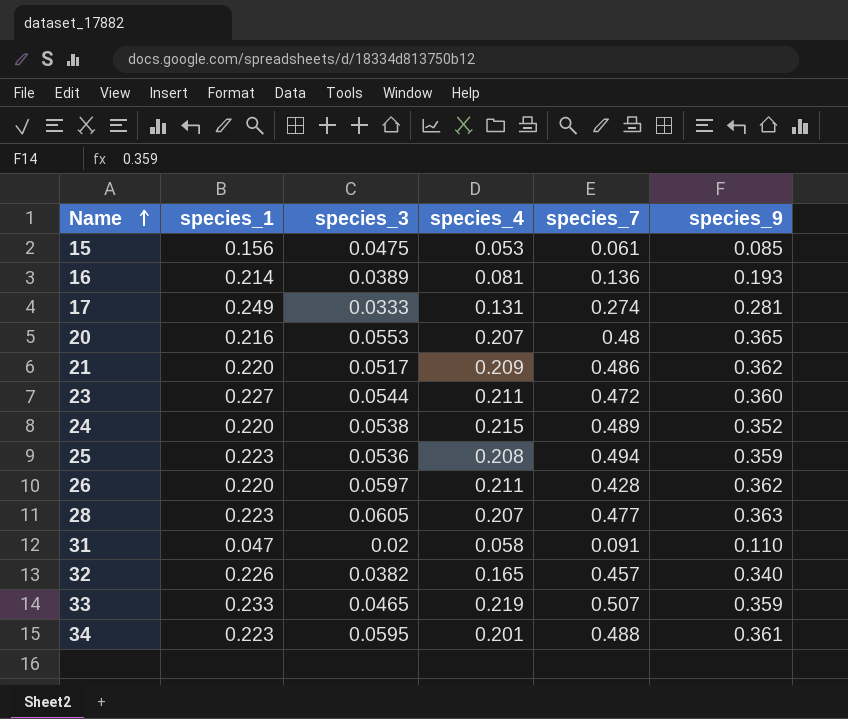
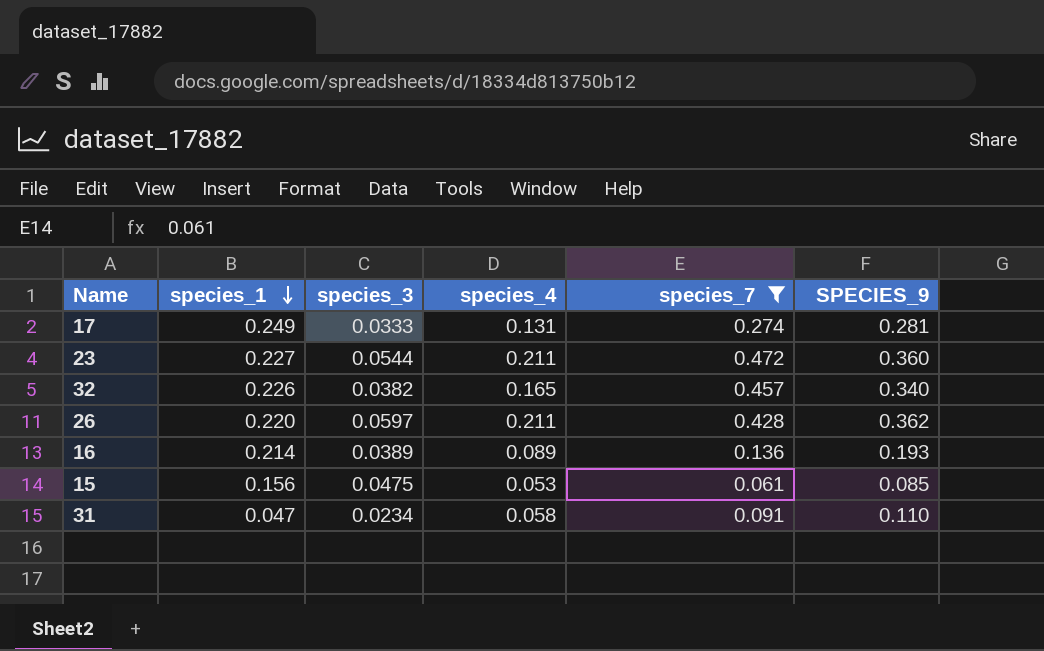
filter: none -> species_7 <= 0.472
row order: Name ascending -> species_1 descending
column name: species_9 -> SPECIES_9
16 | species_4: 0.081 -> 0.089
31 | species_3: 0.02 -> 0.0234

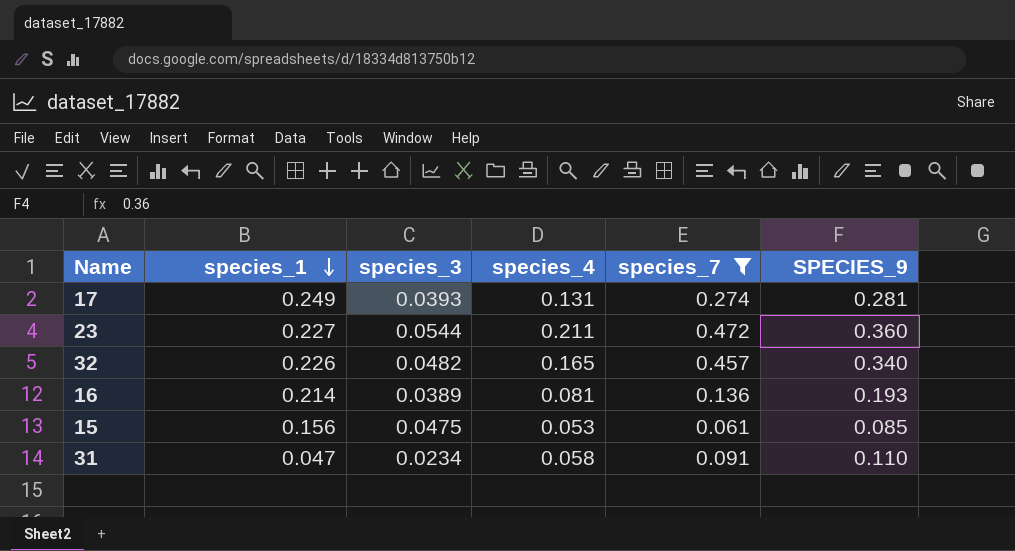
row 26: 0.220 | 0.0597 | 0.211 | 0.428 | 0.362 -> none
17 | species_3: 0.0333 -> 0.0393
32 | species_3: 0.0382 -> 0.0482
16 | species_4: 0.089 -> 0.081

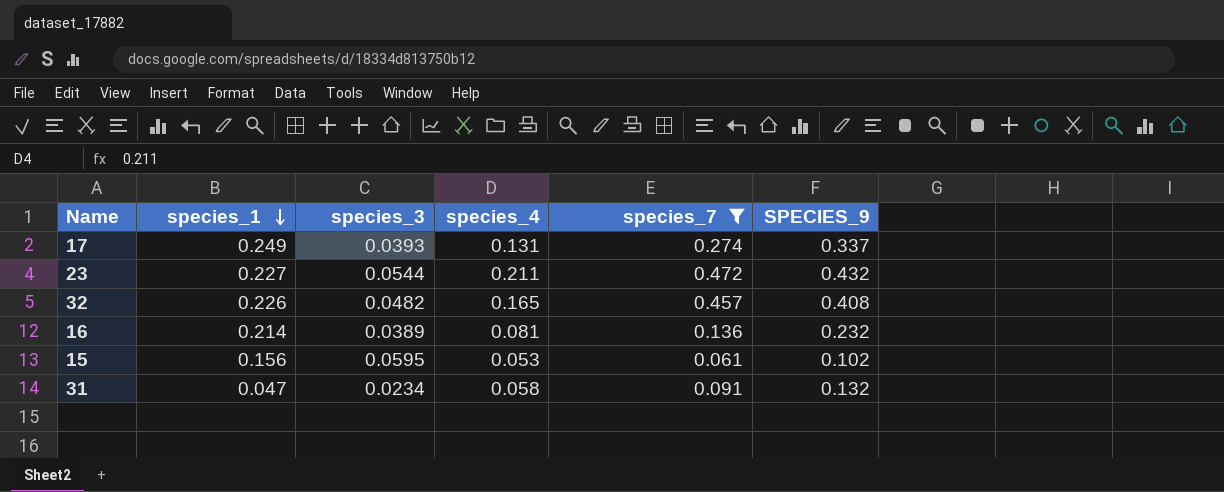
17 | SPECIES_9: 0.281 -> 0.337
23 | SPECIES_9: 0.360 -> 0.432
32 | SPECIES_9: 0.340 -> 0.408
16 | SPECIES_9: 0.193 -> 0.232
15 | species_3: 0.0475 -> 0.0595
15 | SPECIES_9: 0.085 -> 0.102
31 | SPECIES_9: 0.110 -> 0.132

